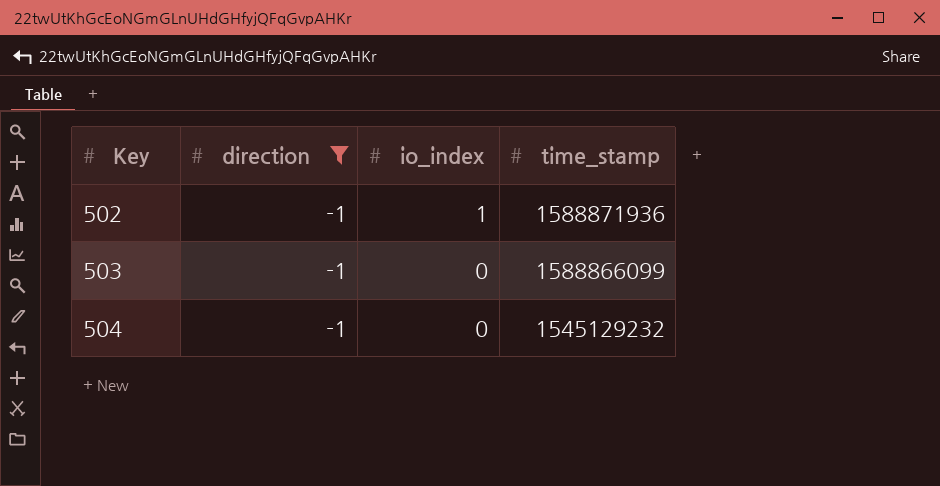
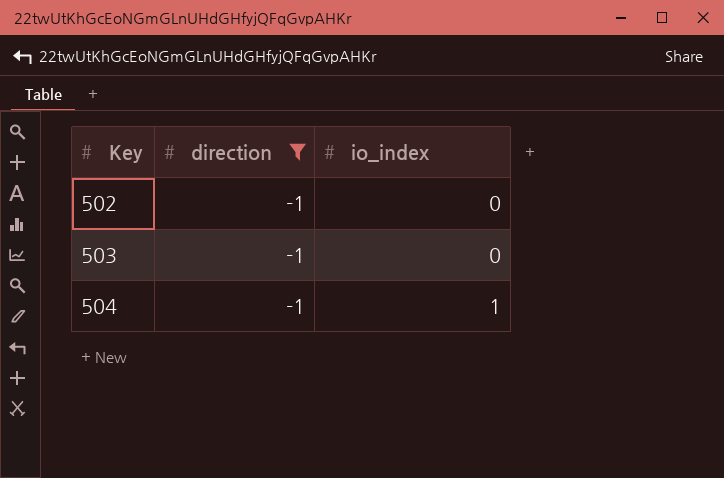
column time_stamp | position: 4 -> none
502 | io_index: 1 -> 0
504 | io_index: 0 -> 1

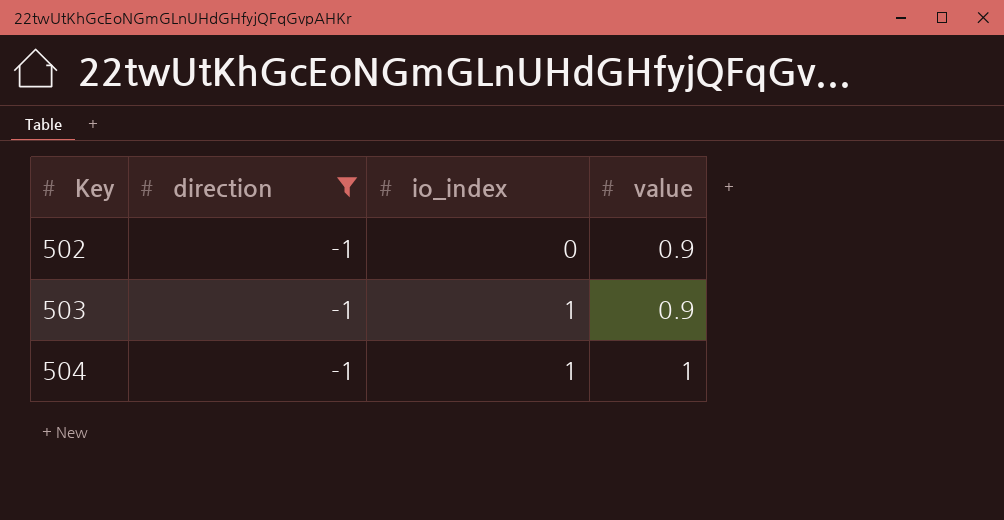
column value | position: none -> 4
503 | io_index: 0 -> 1

